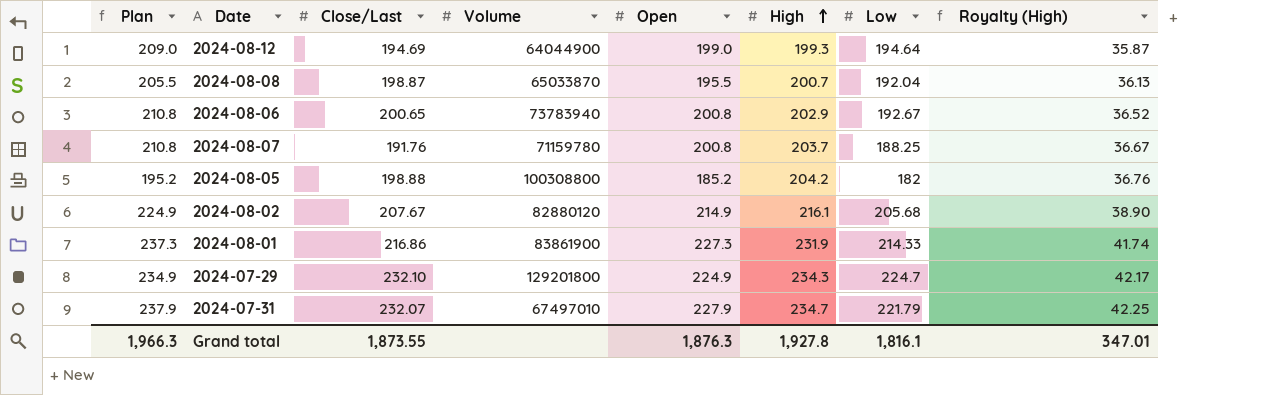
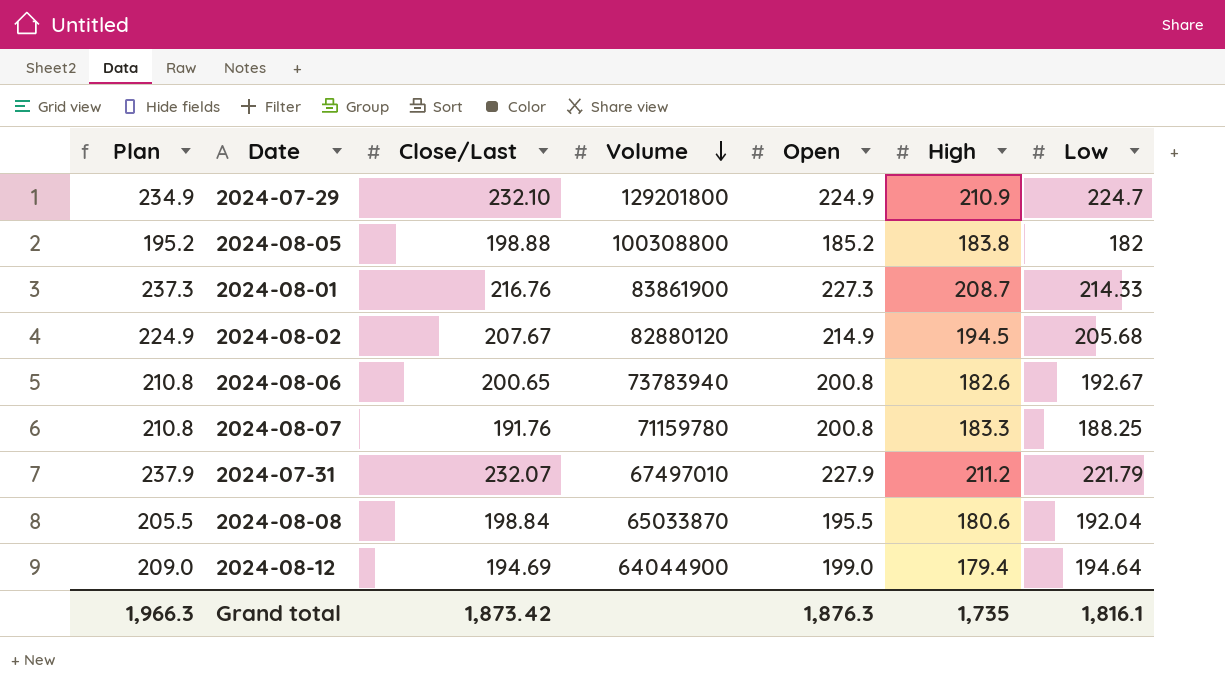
row order: High ascending -> Volume descending
column Royalty (High) | formula: [High] * 0.18 -> none
2024-07-29 | High: 234.3 -> 210.9
2024-08-05 | High: 204.2 -> 183.8
2024-08-01 | Close/Last: 216.86 -> 216.76
2024-08-01 | High: 231.9 -> 208.7
2024-08-02 | High: 216.1 -> 194.5
2024-08-06 | High: 202.9 -> 182.6
2024-08-07 | High: 203.7 -> 183.3
2024-07-31 | High: 234.7 -> 211.2
2024-08-08 | Close/Last: 198.87 -> 198.84
2024-08-08 | High: 200.7 -> 180.6
2024-08-12 | High: 199.3 -> 179.4
Grand total | Close/Last: 1,873.55 -> 1,873.42
Grand total | High: 1,927.8 -> 1,735

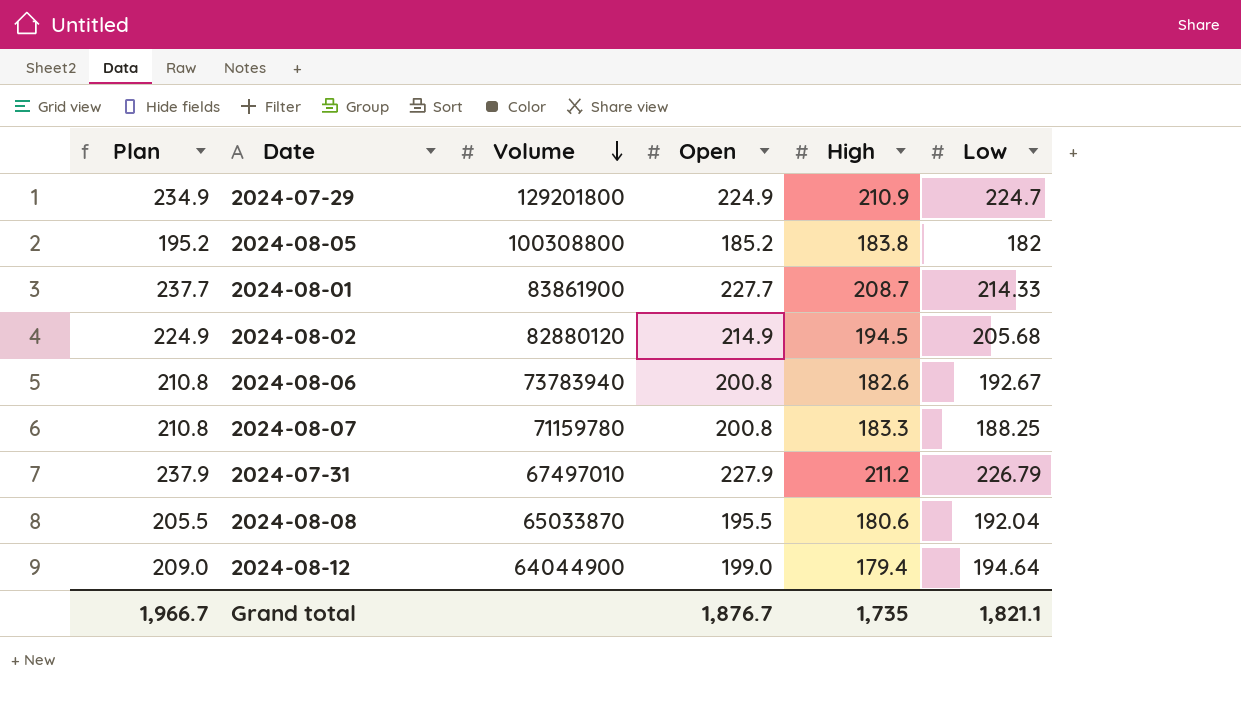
column Close/Last | position: 3 -> none
2024-08-01 | Plan: 237.3 -> 237.7
2024-08-01 | Open: 227.3 -> 227.7
2024-07-31 | Low: 221.79 -> 226.79
Grand total | Plan: 1,966.3 -> 1,966.7
Grand total | Open: 1,876.3 -> 1,876.7
Grand total | Low: 1,816.1 -> 1,821.1

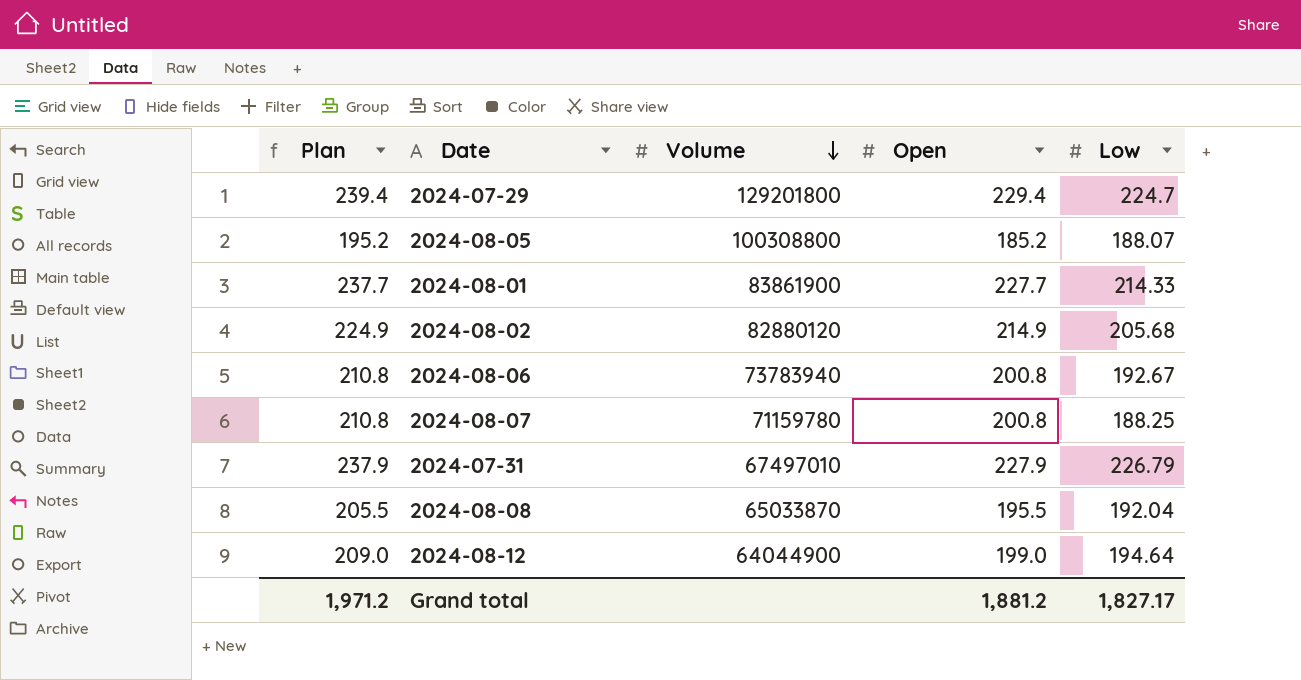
column High | position: 5 -> none
2024-07-29 | Plan: 234.9 -> 239.4
2024-07-29 | Open: 224.9 -> 229.4
2024-08-05 | Low: 182 -> 188.07
Grand total | Plan: 1,966.7 -> 1,971.2
Grand total | Open: 1,876.7 -> 1,881.2
Grand total | Low: 1,821.1 -> 1,827.17

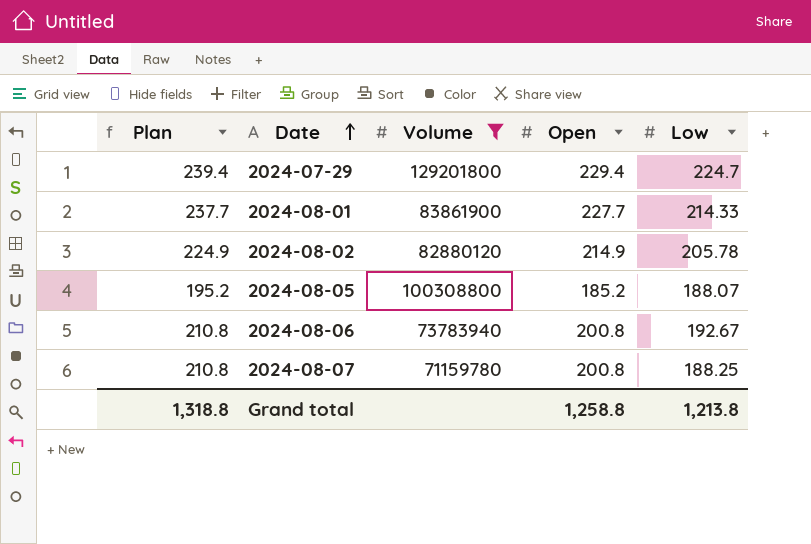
filter: none -> Volume >= 71159780
row order: Volume descending -> Date ascending
2024-08-02 | Low: 205.68 -> 205.78
Grand total | Plan: 1,971.2 -> 1,318.8
Grand total | Open: 1,881.2 -> 1,258.8
Grand total | Low: 1,827.17 -> 1,213.8

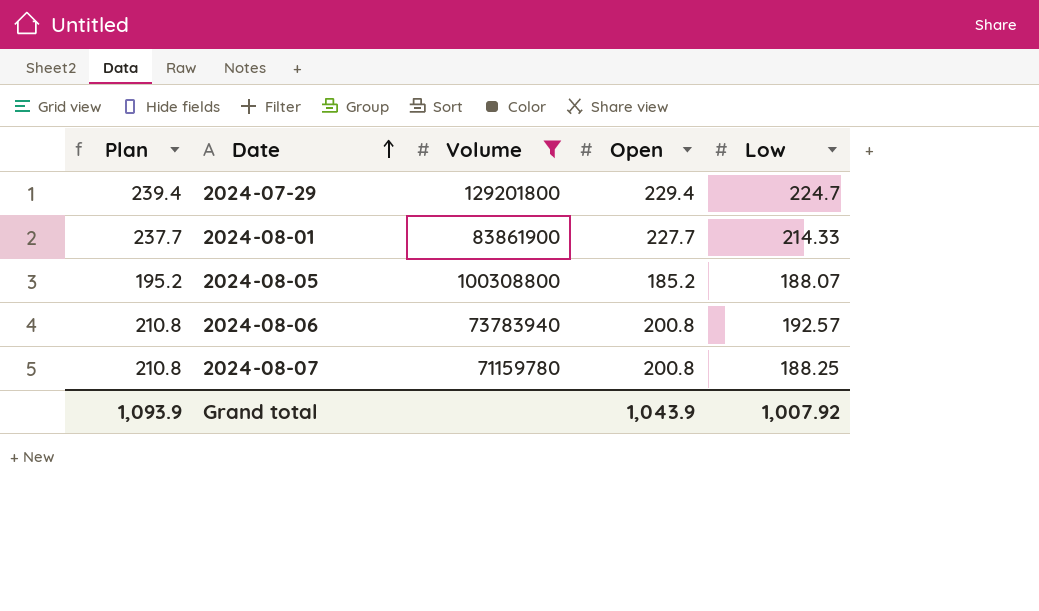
row 2024-08-02: 224.9 | 82880120 | 214.9 | 205.78 -> none
2024-08-06 | Low: 192.67 -> 192.57
Grand total | Plan: 1,318.8 -> 1,093.9
Grand total | Open: 1,258.8 -> 1,043.9
Grand total | Low: 1,213.8 -> 1,007.92

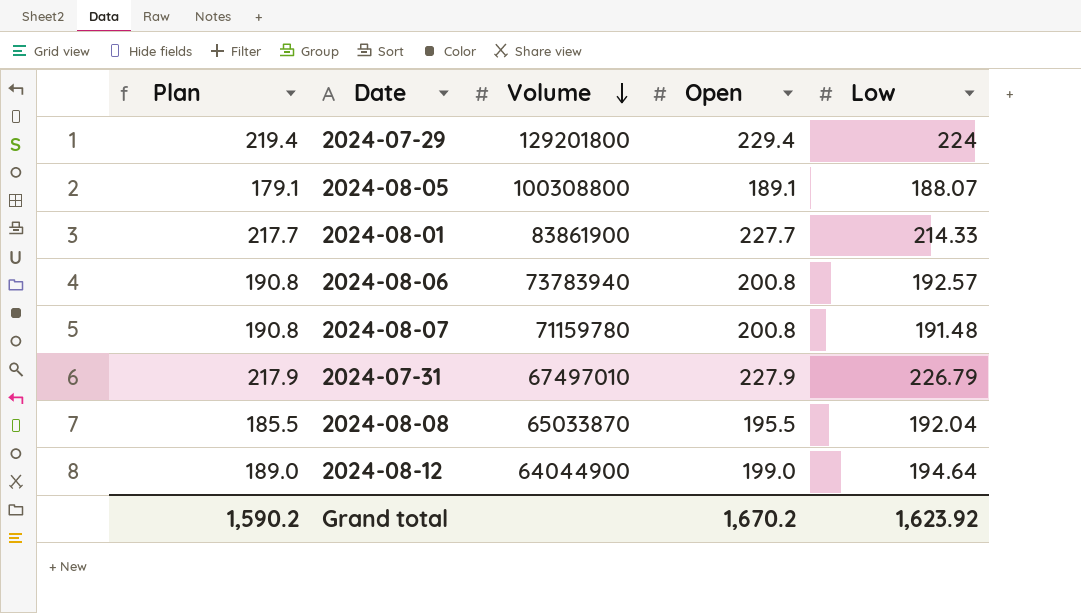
filter: Volume >= 71159780 -> none
row order: Date ascending -> Volume descending
column Plan | formula: [Open] + 10 -> [Open] - 10
2024-07-29 | Low: 224.7 -> 224
2024-08-05 | Open: 185.2 -> 189.1
2024-08-07 | Low: 188.25 -> 191.48
Grand total | Plan: 1,093.9 -> 1,590.2
Grand total | Open: 1,043.9 -> 1,670.2
Grand total | Low: 1,007.92 -> 1,623.92

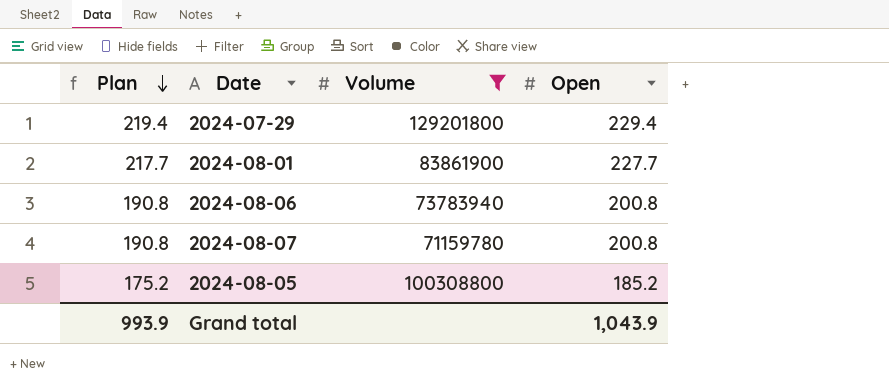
filter: none -> Volume >= 71159780
row order: Volume descending -> Plan descending
column Low | position: 5 -> none
2024-08-05 | Plan: 179.1 -> 175.2
2024-08-05 | Open: 189.1 -> 185.2
Grand total | Plan: 1,590.2 -> 993.9
Grand total | Open: 1,670.2 -> 1,043.9

